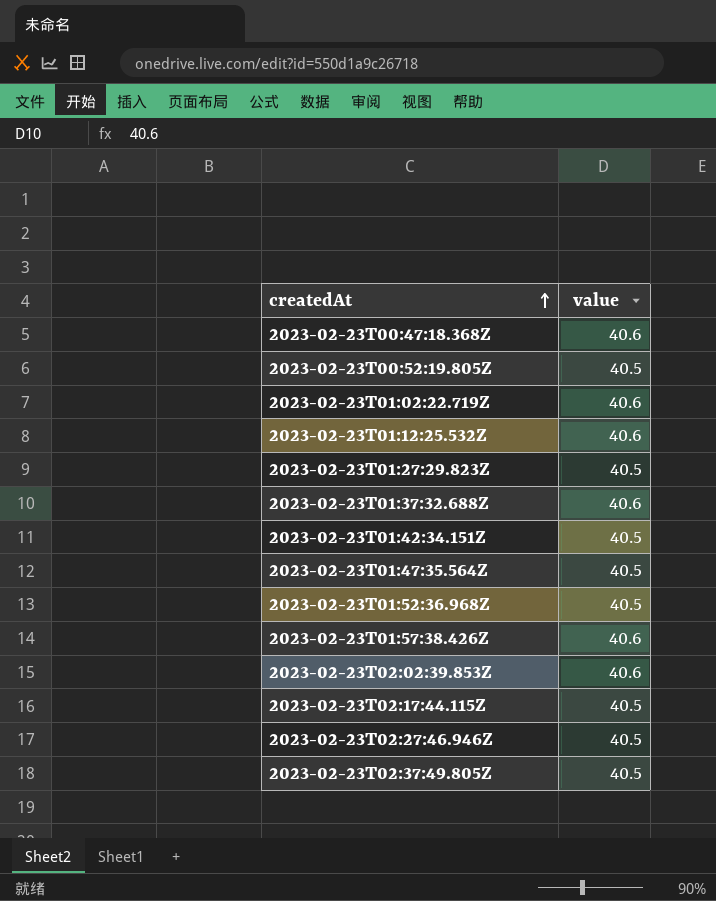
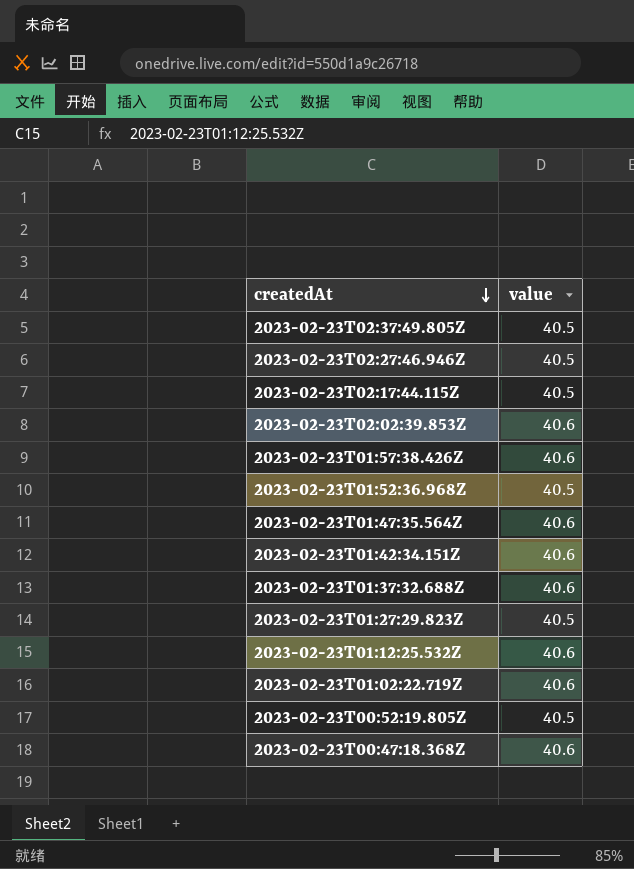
row order: createdAt ascending -> createdAt descending
2023-02-23T01:47:35.564Z | value: 40.5 -> 40.6
2023-02-23T01:42:34.151Z | value: 40.5 -> 40.6

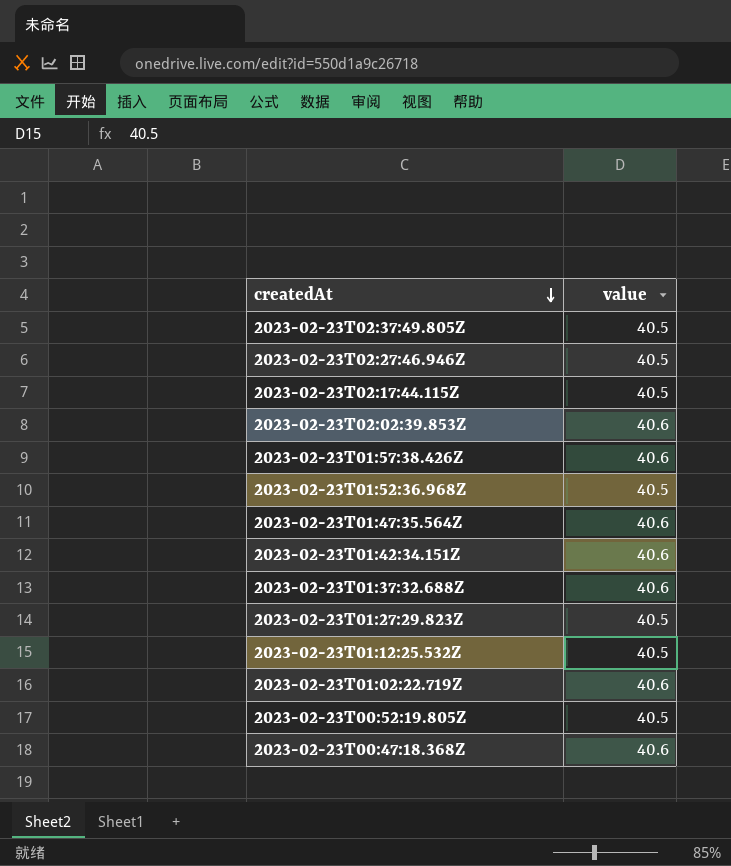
2023-02-23T01:12:25.532Z | value: 40.6 -> 40.5

